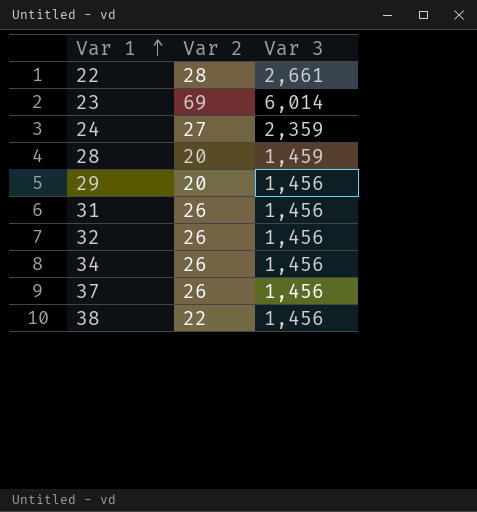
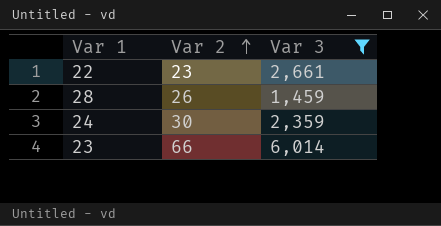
filter: none -> Var 3 != 1,456
row order: Var 1 ascending -> Var 2 ascending
22 | Var 2: 28 -> 23
28 | Var 2: 20 -> 26
24 | Var 2: 27 -> 30
23 | Var 2: 69 -> 66

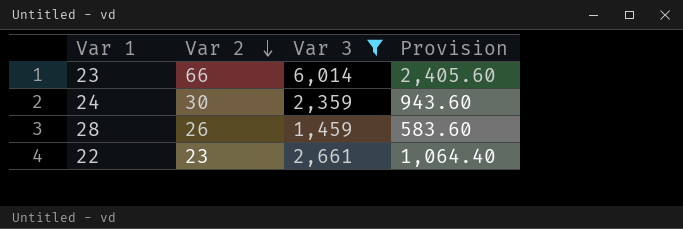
row order: Var 2 ascending -> Var 2 descending
column Provision | formula: none -> [Var 3] * 0.4

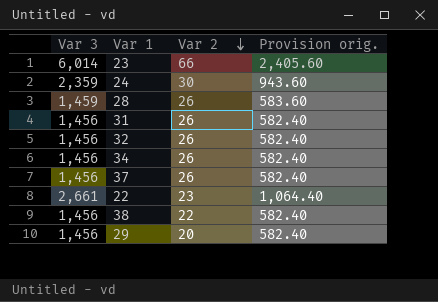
filter: Var 3 != 1,456 -> none
column Var 3 | position: 3 -> 1
column name: Provision -> Provision orig.

